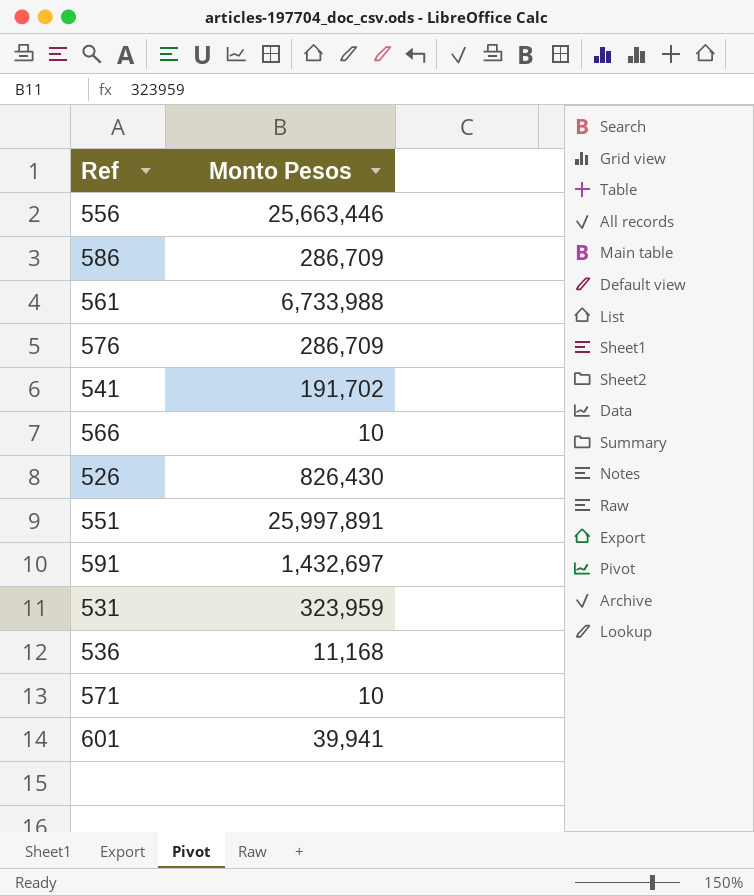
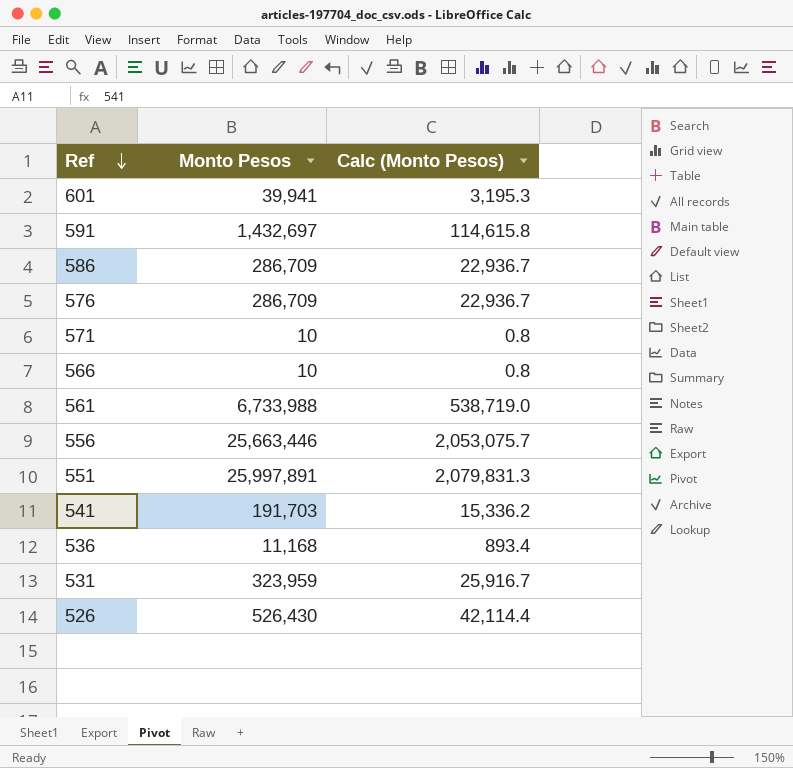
row order: none -> Ref descending
column Calc (Monto Pesos) | formula: none -> [Monto Pesos] * 0.08
541 | Monto Pesos: 191,702 -> 191,703
526 | Monto Pesos: 826,430 -> 526,430

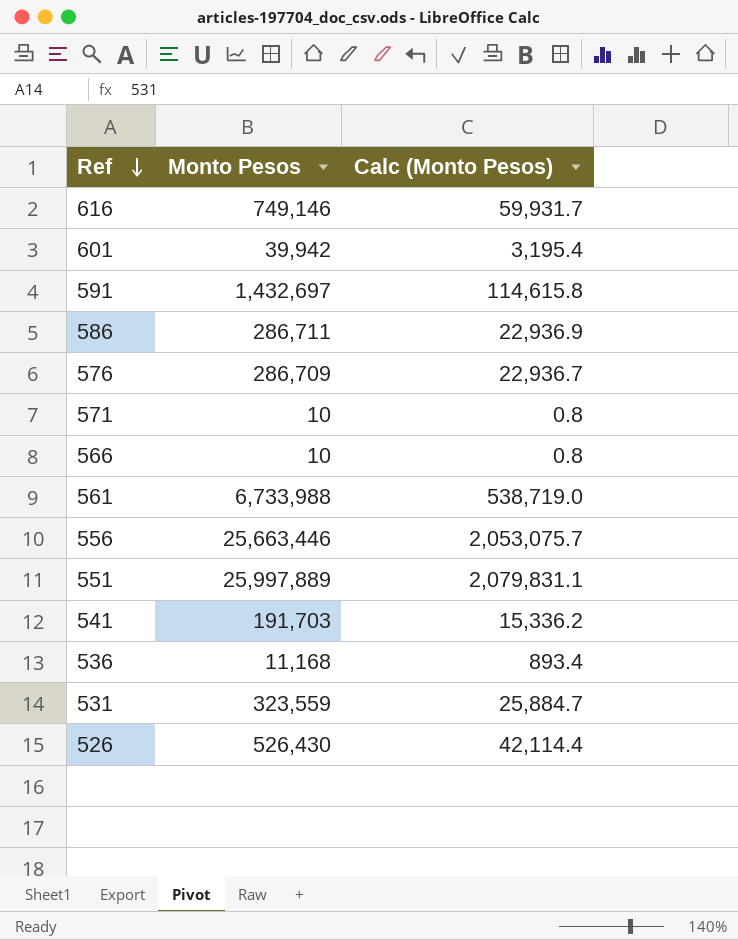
row 616: none -> 749,146 | 59,931.7
601 | Monto Pesos: 39,941 -> 39,942
601 | Calc (Monto Pesos): 3,195.3 -> 3,195.4
586 | Monto Pesos: 286,709 -> 286,711
586 | Calc (Monto Pesos): 22,936.7 -> 22,936.9
551 | Monto Pesos: 25,997,891 -> 25,997,889
551 | Calc (Monto Pesos): 2,079,831.3 -> 2,079,831.1
531 | Monto Pesos: 323,959 -> 323,559
531 | Calc (Monto Pesos): 25,916.7 -> 25,884.7

